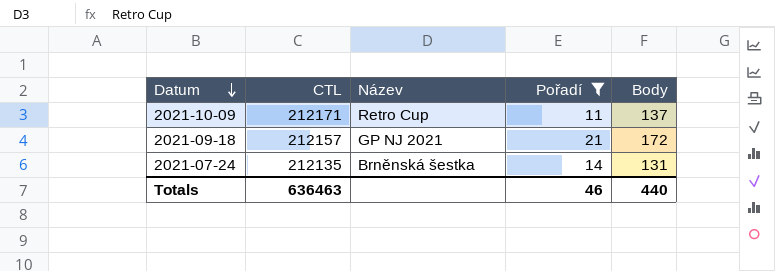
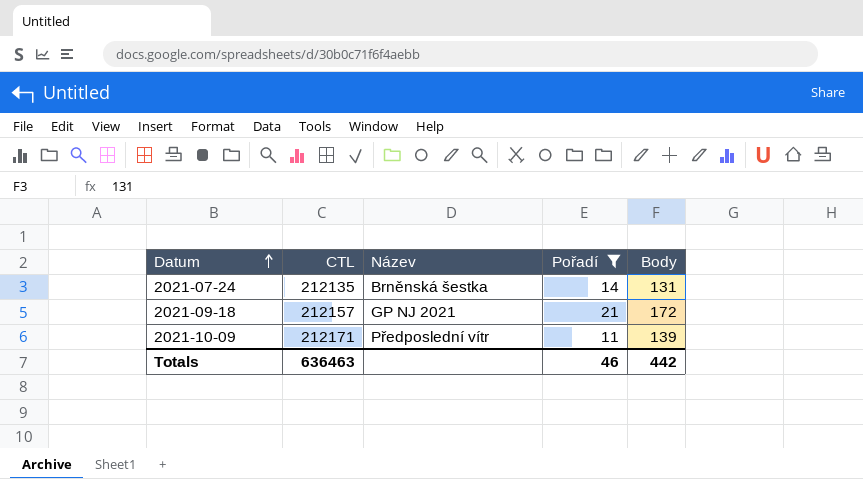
row order: Datum descending -> Datum ascending
2021-10-09 | Název: Retro Cup -> Předposlední vítr
2021-10-09 | Body: 137 -> 139
Totals | Body: 440 -> 442

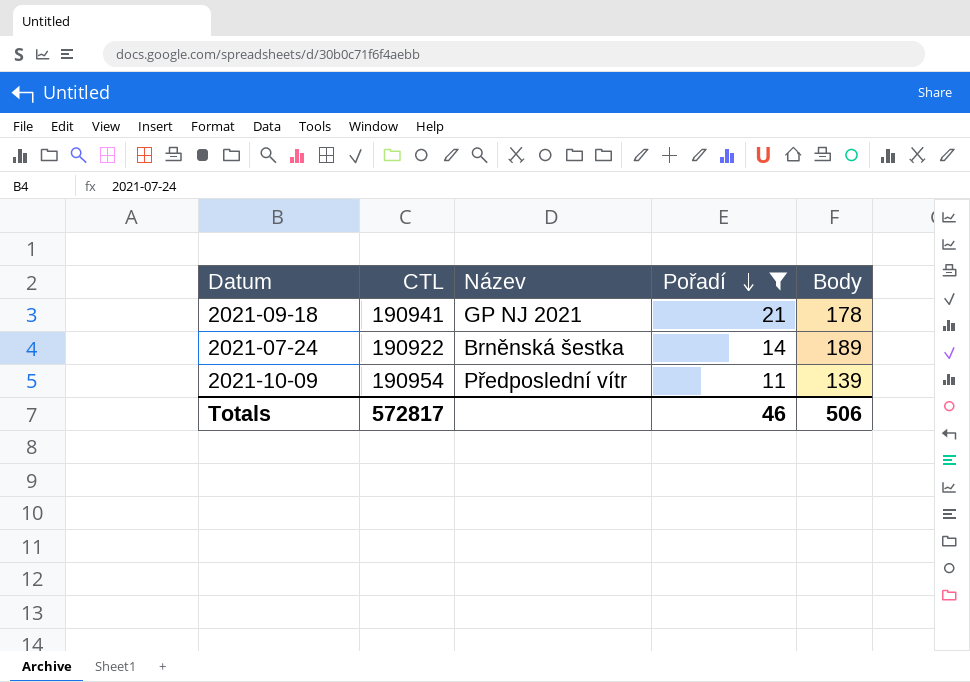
row order: Datum ascending -> Pořadí descending
2021-09-18 | CTL: 212157 -> 190941
2021-09-18 | Body: 172 -> 178
2021-07-24 | CTL: 212135 -> 190922
2021-07-24 | Body: 131 -> 189
2021-10-09 | CTL: 212171 -> 190954
Totals | CTL: 636463 -> 572817
Totals | Body: 442 -> 506

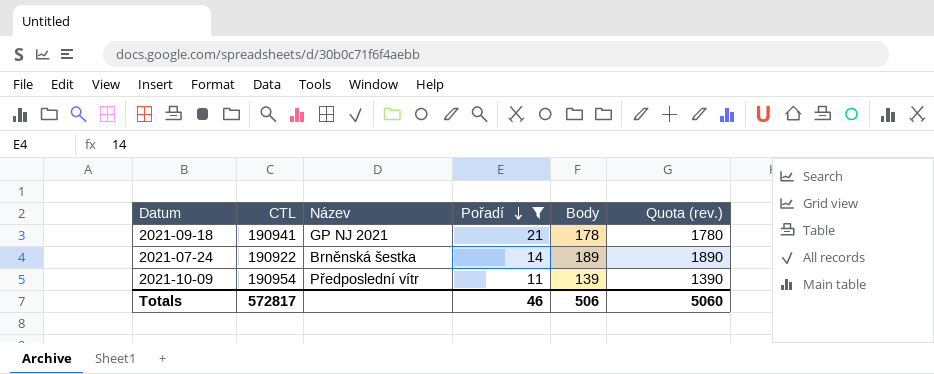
column Quota (rev.) | formula: none -> [Body] * 10

